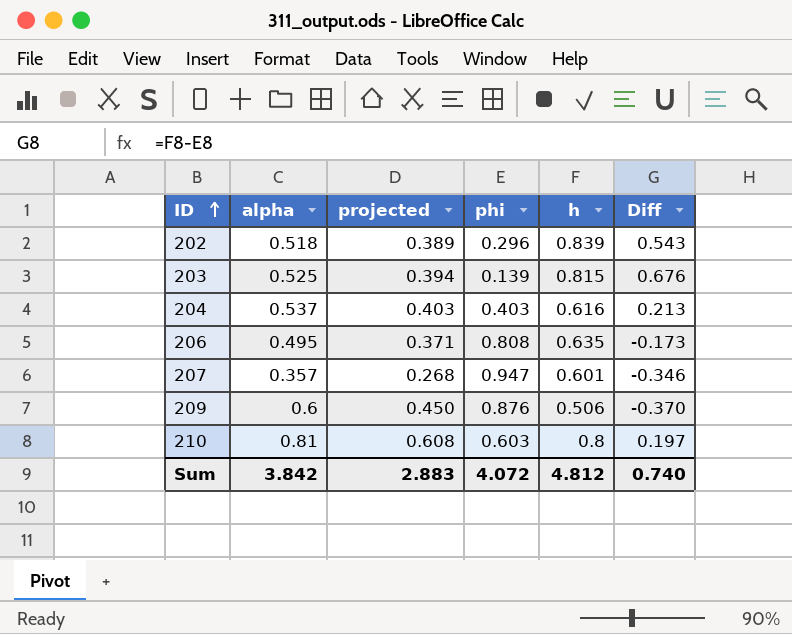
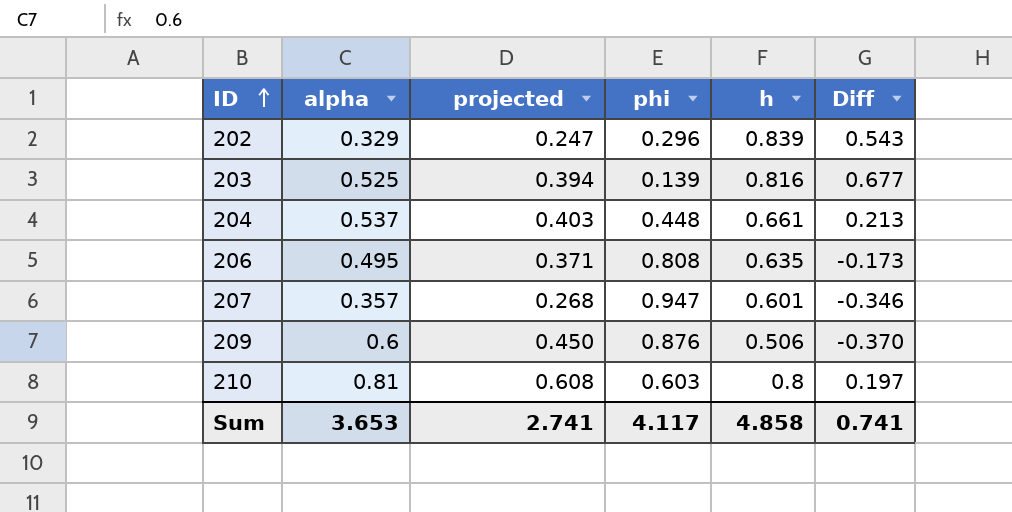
202 | alpha: 0.518 -> 0.329
202 | projected: 0.389 -> 0.247
203 | h: 0.815 -> 0.816
203 | Diff: 0.676 -> 0.677
204 | phi: 0.403 -> 0.448
204 | h: 0.616 -> 0.661
Sum | alpha: 3.842 -> 3.653
Sum | projected: 2.883 -> 2.741
Sum | phi: 4.072 -> 4.117
Sum | h: 4.812 -> 4.858
Sum | Diff: 0.740 -> 0.741

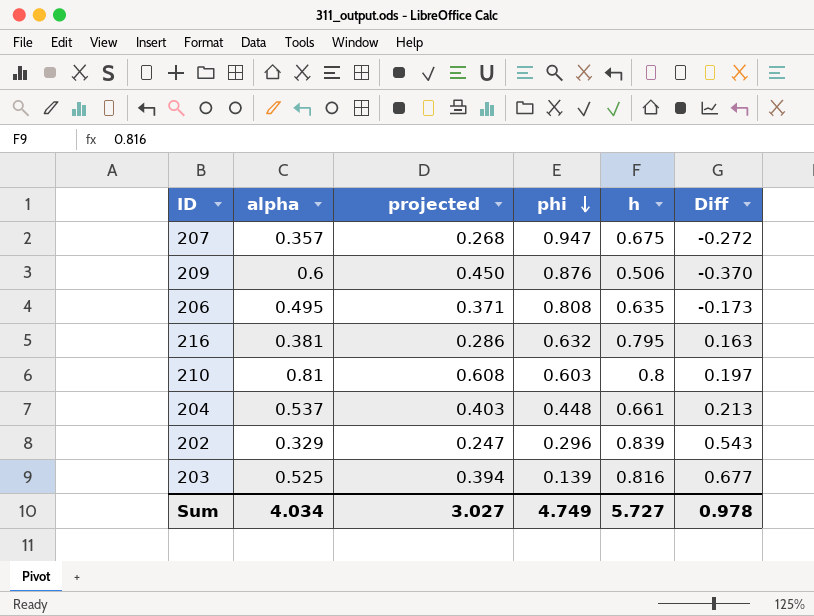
row order: ID ascending -> phi descending
207 | h: 0.601 -> 0.675
207 | Diff: -0.346 -> -0.272
row 216: none -> 0.381 | 0.286 | 0.632 | 0.795 | 0.163
Sum | alpha: 3.653 -> 4.034
Sum | projected: 2.741 -> 3.027
Sum | phi: 4.117 -> 4.749
Sum | h: 4.858 -> 5.727
Sum | Diff: 0.741 -> 0.978

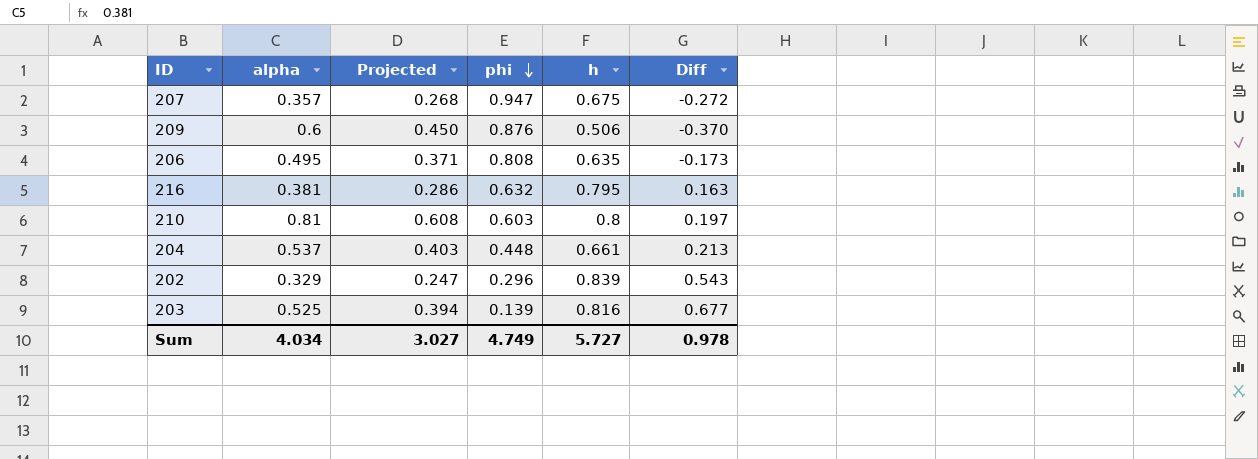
column name: projected -> Projected

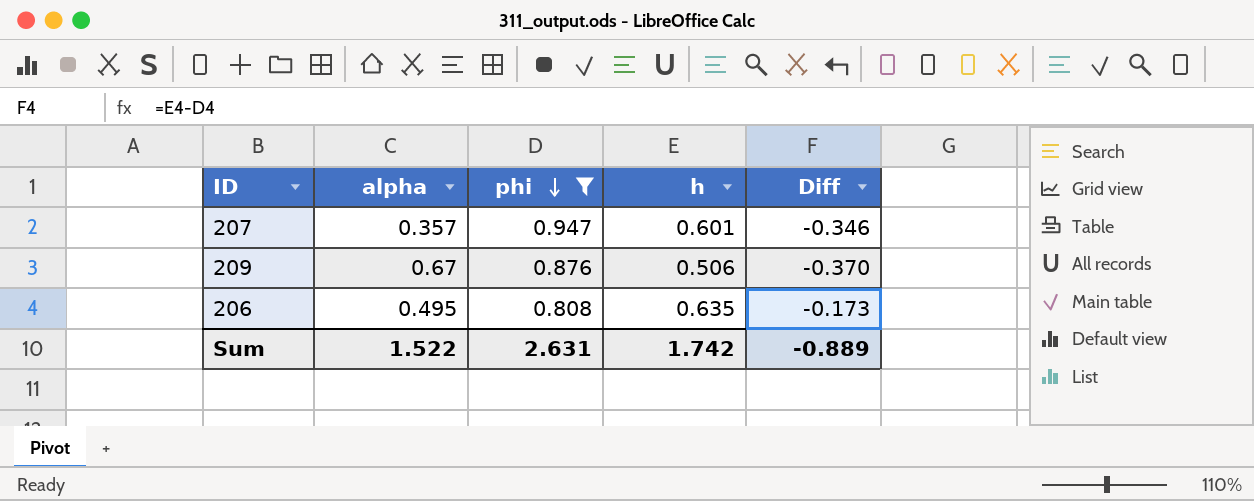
filter: none -> phi >= 0.808
column Projected | formula: [alpha] * 0.75 -> none
207 | h: 0.675 -> 0.601
207 | Diff: -0.272 -> -0.346
209 | alpha: 0.6 -> 0.67
Sum | alpha: 4.034 -> 1.522
Sum | phi: 4.749 -> 2.631
Sum | h: 5.727 -> 1.742
Sum | Diff: 0.978 -> -0.889

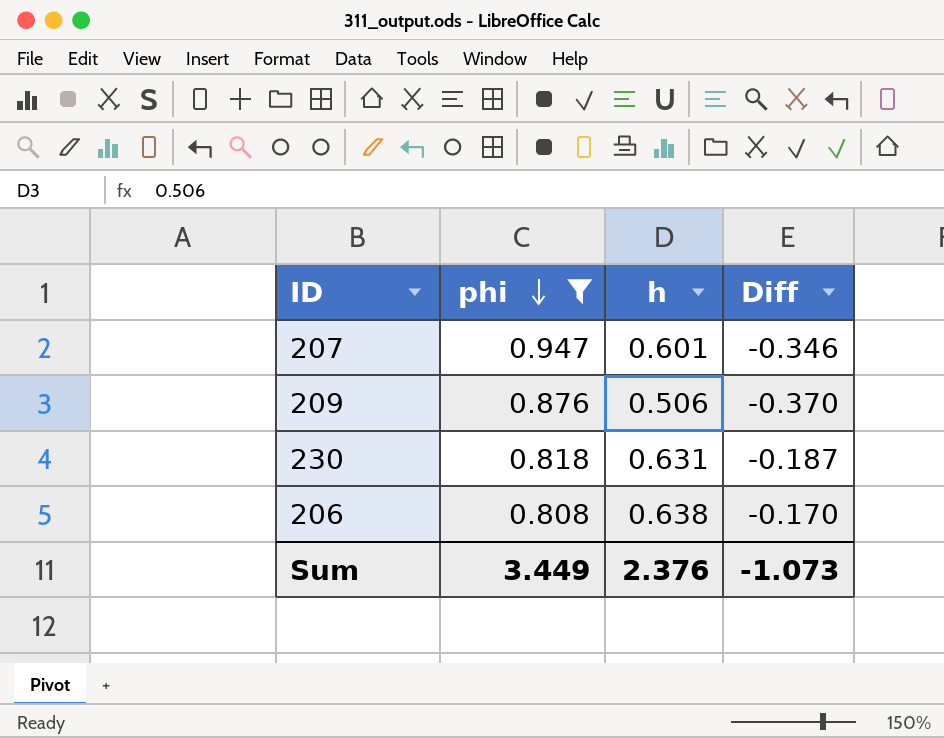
column alpha | position: 2 -> none
row 230: none -> 0.818 | 0.631 | -0.187
206 | h: 0.635 -> 0.638
206 | Diff: -0.173 -> -0.170
Sum | phi: 2.631 -> 3.449
Sum | h: 1.742 -> 2.376
Sum | Diff: -0.889 -> -1.073

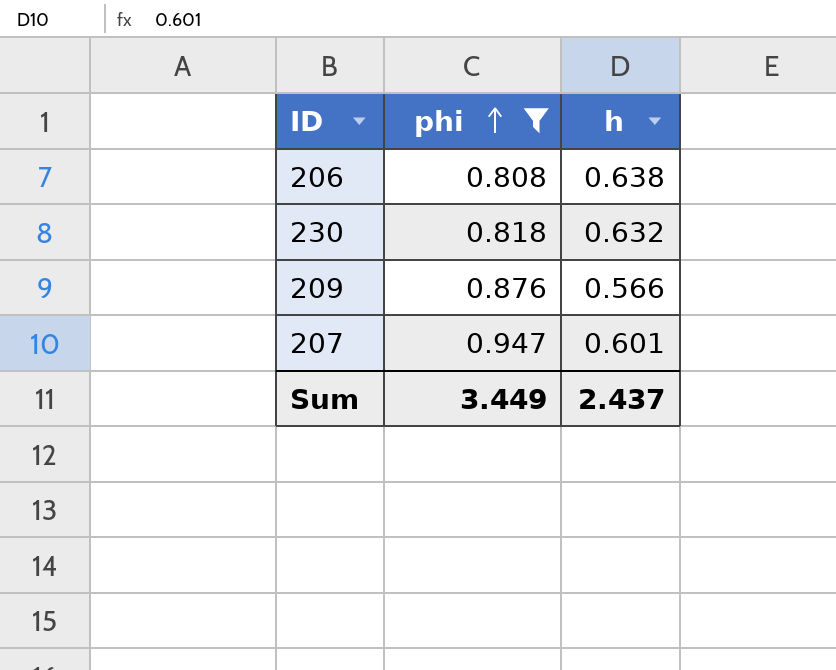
row order: phi descending -> phi ascending
column Diff | formula: [h] - [phi] -> none
230 | h: 0.631 -> 0.632
209 | h: 0.506 -> 0.566
Sum | h: 2.376 -> 2.437

